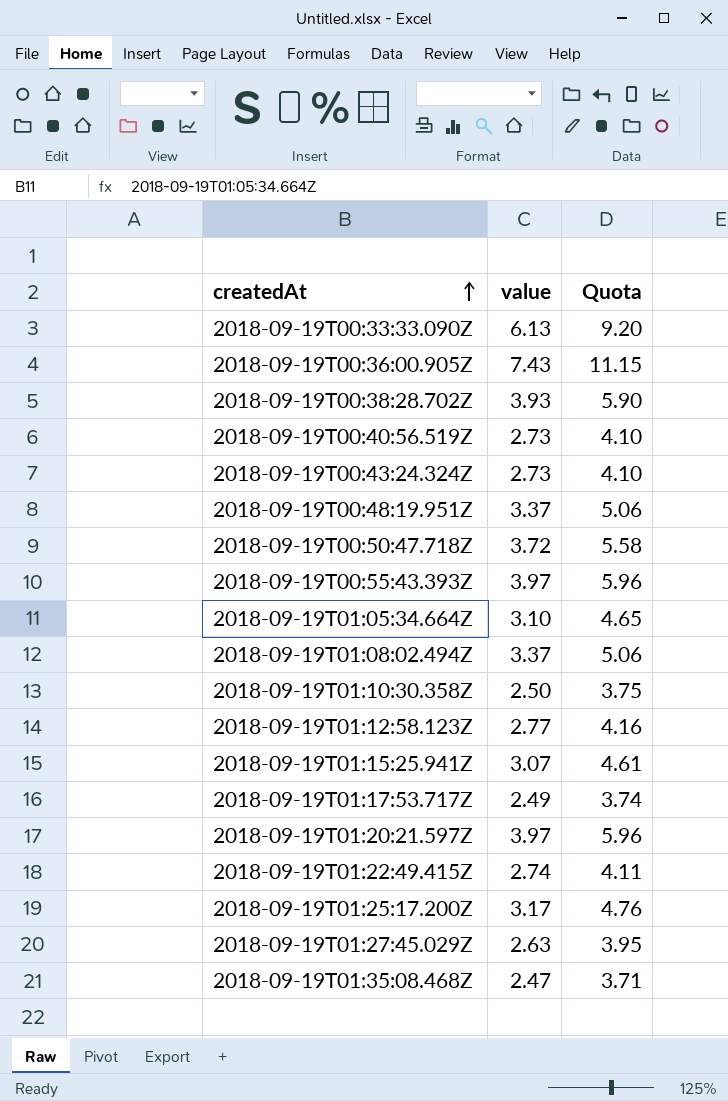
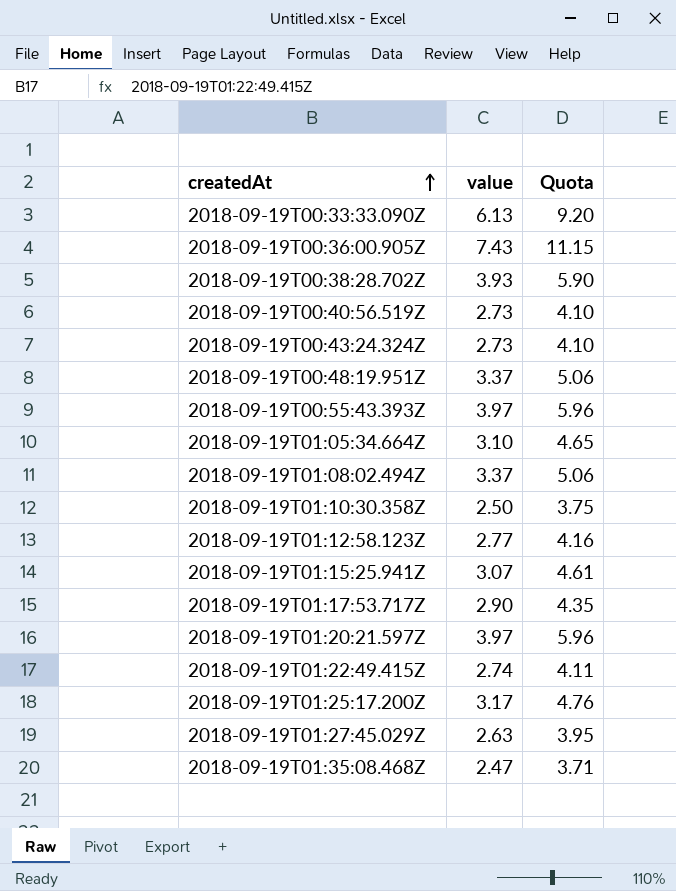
row 2018-09-19T00:50:47.718Z: 3.72 | 5.58 -> none
2018-09-19T01:17:53.717Z | value: 2.49 -> 2.90
2018-09-19T01:17:53.717Z | Quota: 3.74 -> 4.35

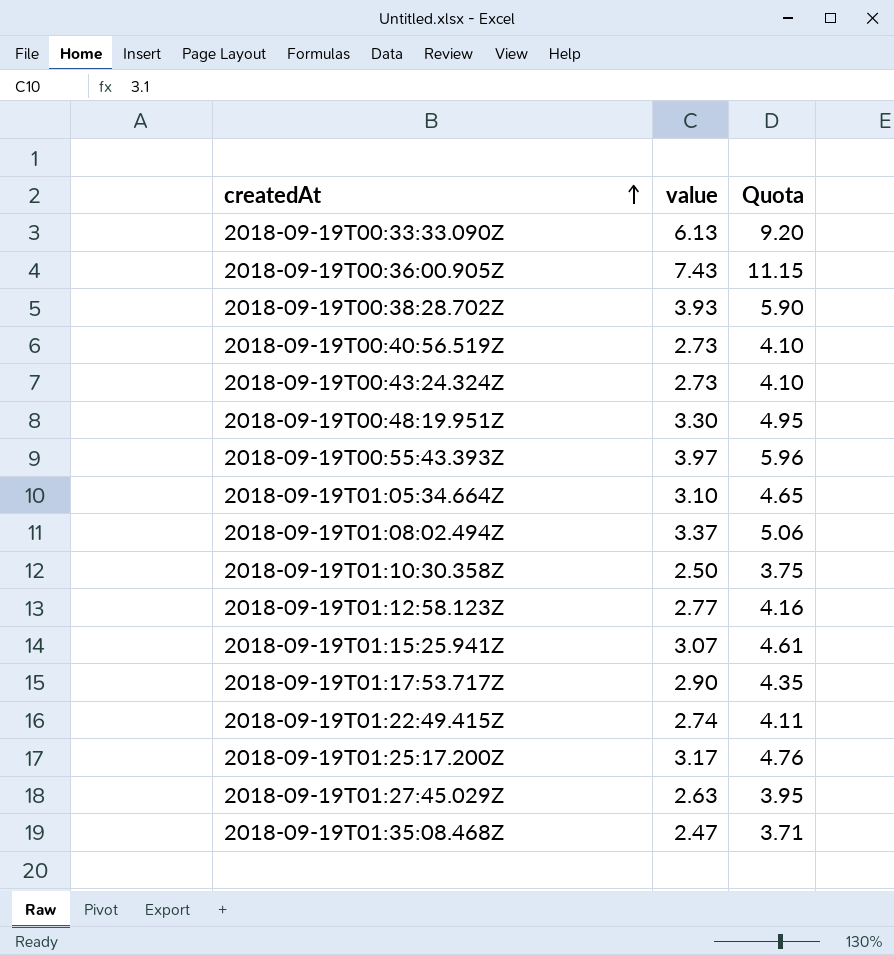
row 2018-09-19T01:20:21.597Z: 3.97 | 5.96 -> none
2018-09-19T00:48:19.951Z | value: 3.37 -> 3.30
2018-09-19T00:48:19.951Z | Quota: 5.06 -> 4.95

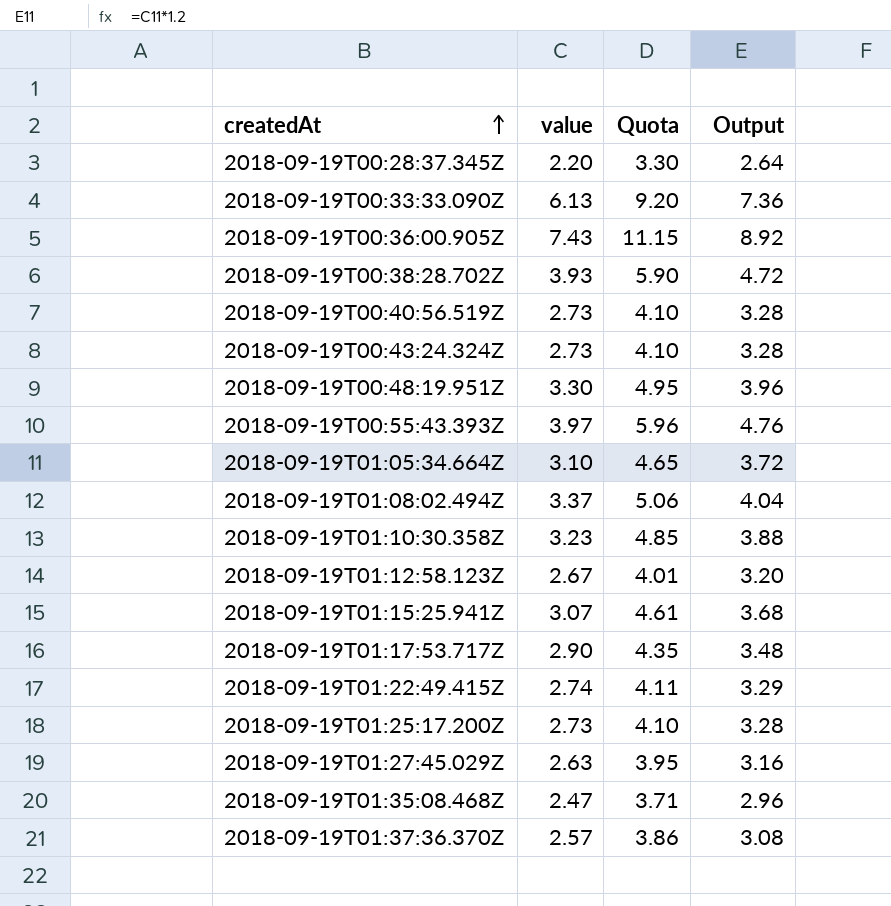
column Output | formula: none -> [value] * 1.2
row 2018-09-19T00:28:37.345Z: none -> 2.20 | 3.30 | 2.64
2018-09-19T01:10:30.358Z | value: 2.50 -> 3.23
2018-09-19T01:10:30.358Z | Quota: 3.75 -> 4.85
2018-09-19T01:12:58.123Z | value: 2.77 -> 2.67
2018-09-19T01:12:58.123Z | Quota: 4.16 -> 4.01
2018-09-19T01:25:17.200Z | value: 3.17 -> 2.73
2018-09-19T01:25:17.200Z | Quota: 4.76 -> 4.10
row 2018-09-19T01:37:36.370Z: none -> 2.57 | 3.86 | 3.08

